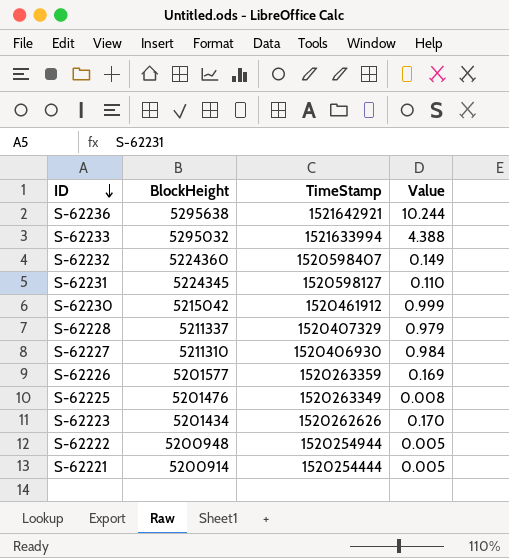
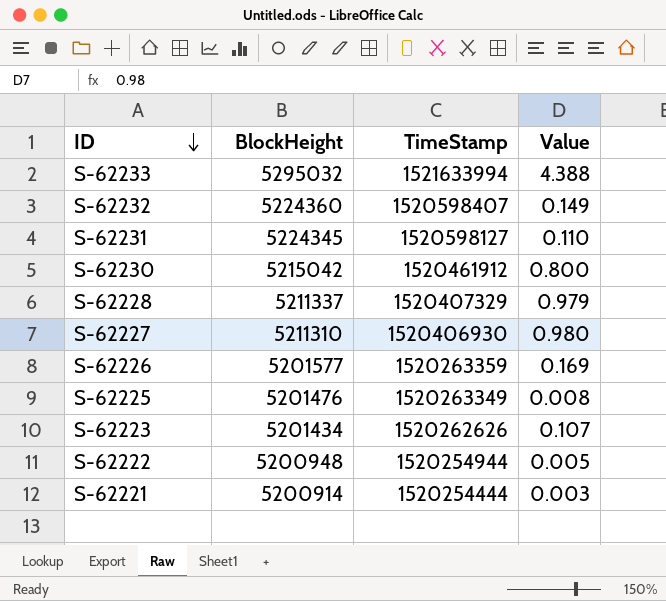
row S-62236: 5295638 | 1521642921 | 10.244 -> none
S-62230 | Value: 0.999 -> 0.800
S-62227 | Value: 0.984 -> 0.980
S-62223 | Value: 0.170 -> 0.107
S-62221 | Value: 0.005 -> 0.003

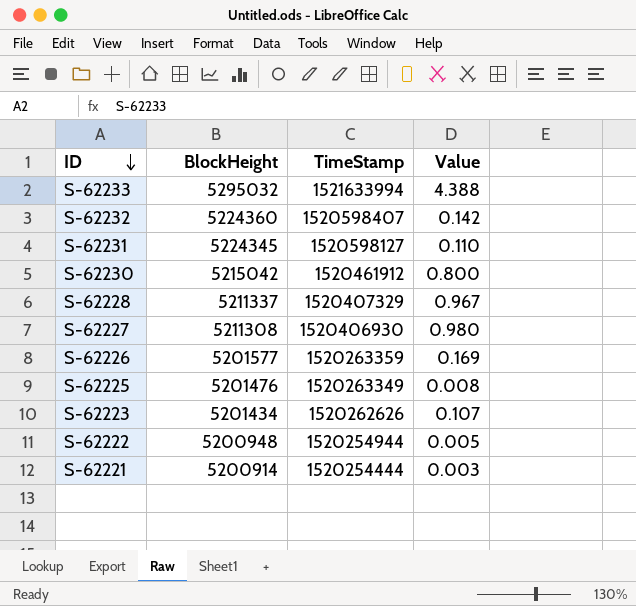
S-62232 | Value: 0.149 -> 0.142
S-62228 | Value: 0.979 -> 0.967
S-62227 | BlockHeight: 5211310 -> 5211308

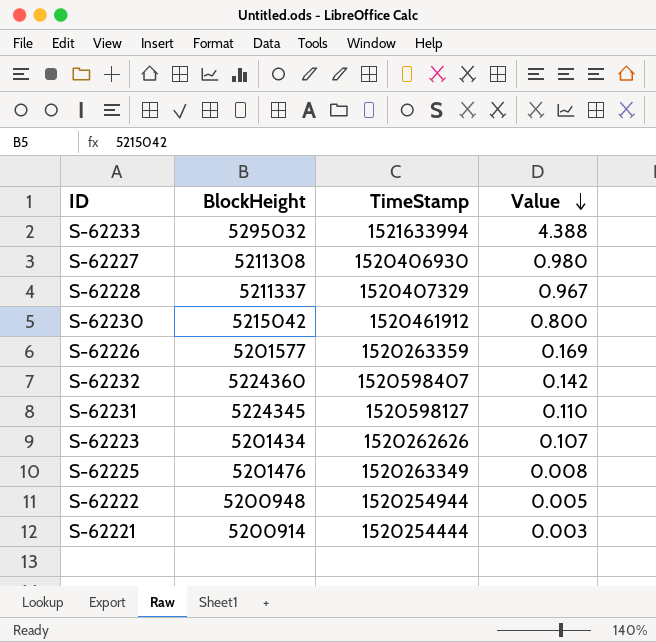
row order: ID descending -> Value descending

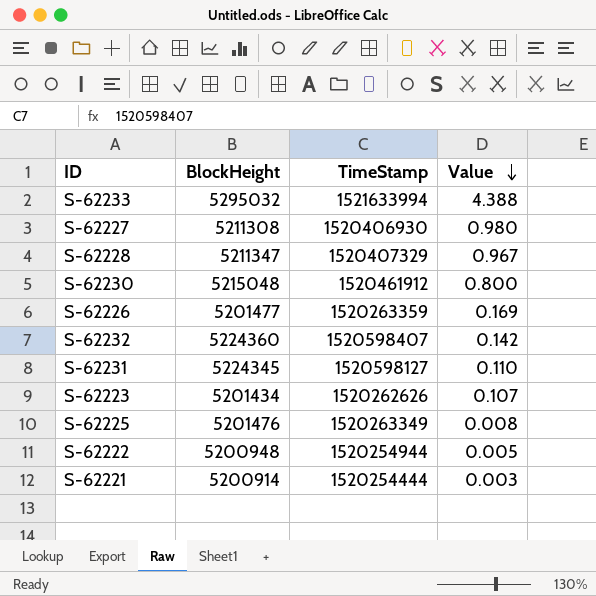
S-62228 | BlockHeight: 5211337 -> 5211347
S-62230 | BlockHeight: 5215042 -> 5215048
S-62226 | BlockHeight: 5201577 -> 5201477

